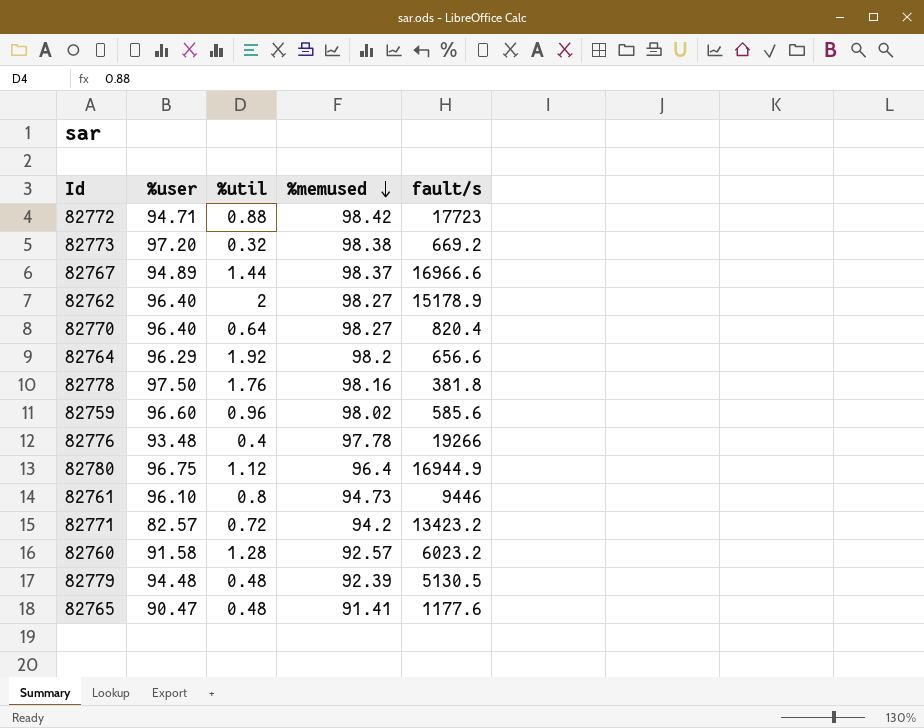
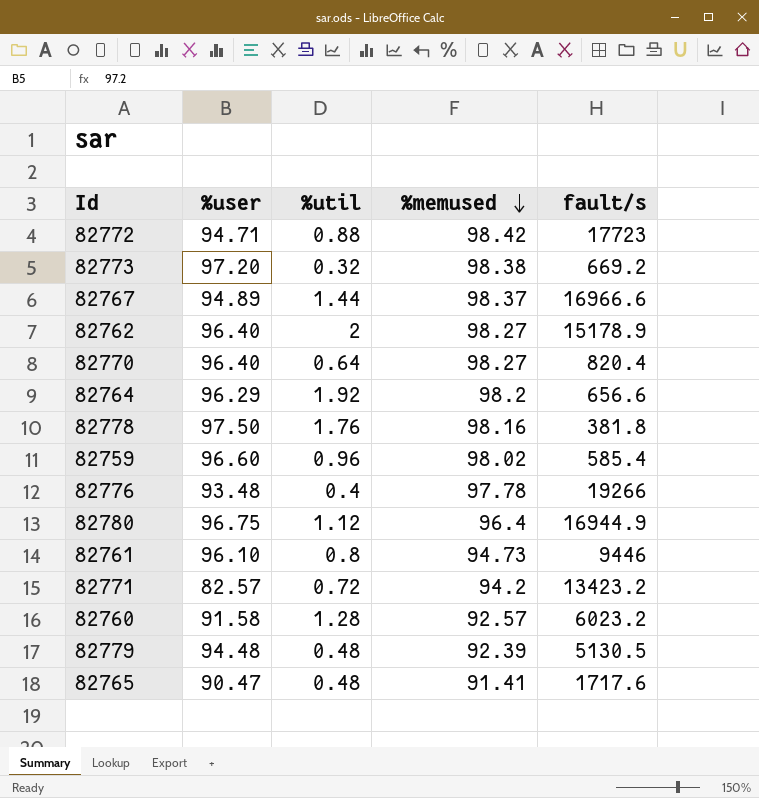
82759 | fault/s: 585.6 -> 585.4
82765 | fault/s: 1177.6 -> 1717.6

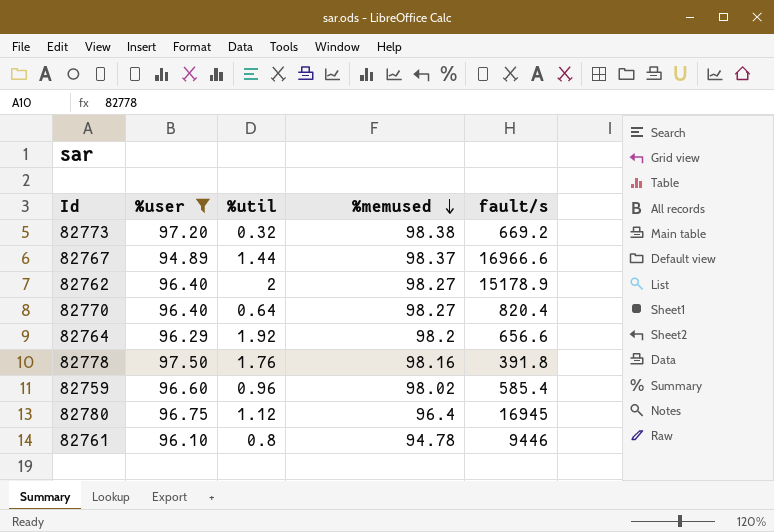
filter: none -> %user >= 94.89
82778 | fault/s: 381.8 -> 391.8
82780 | fault/s: 16944.9 -> 16945
82761 | %memused: 94.73 -> 94.78

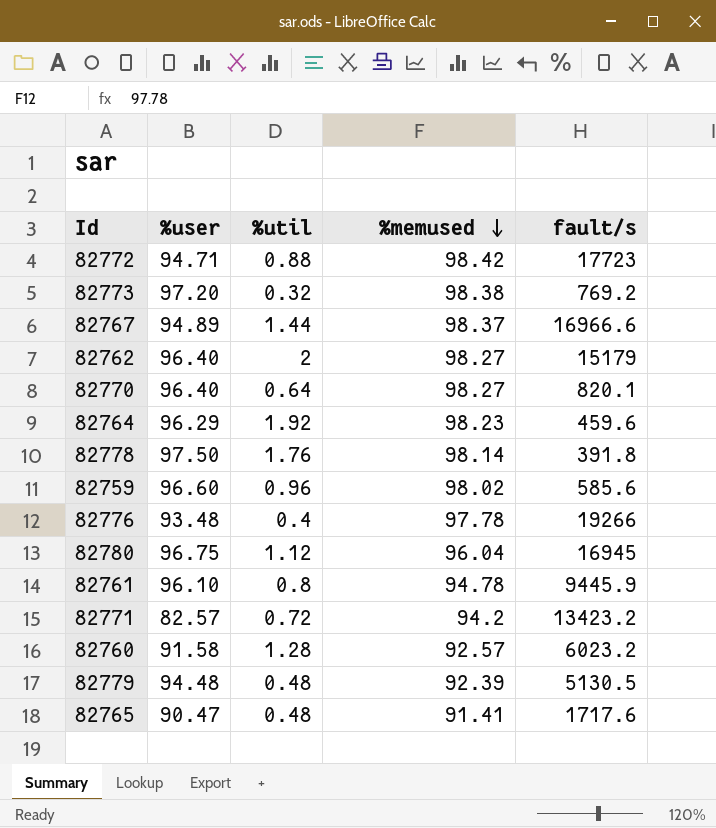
filter: %user >= 94.89 -> none
82773 | fault/s: 669.2 -> 769.2
82762 | fault/s: 15178.9 -> 15179
82770 | fault/s: 820.4 -> 820.1
82764 | %memused: 98.2 -> 98.23
82764 | fault/s: 656.6 -> 459.6
82778 | %memused: 98.16 -> 98.14
82759 | fault/s: 585.4 -> 585.6
82780 | %memused: 96.4 -> 96.04
82761 | fault/s: 9446 -> 9445.9

